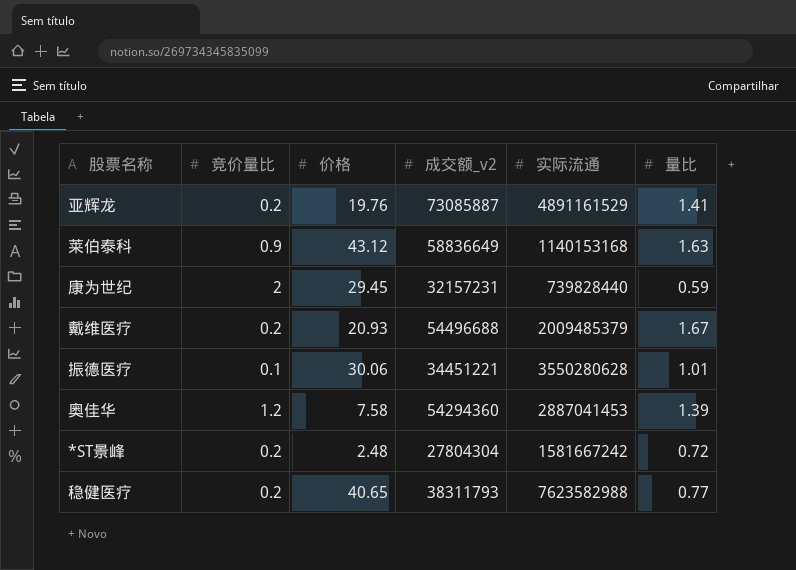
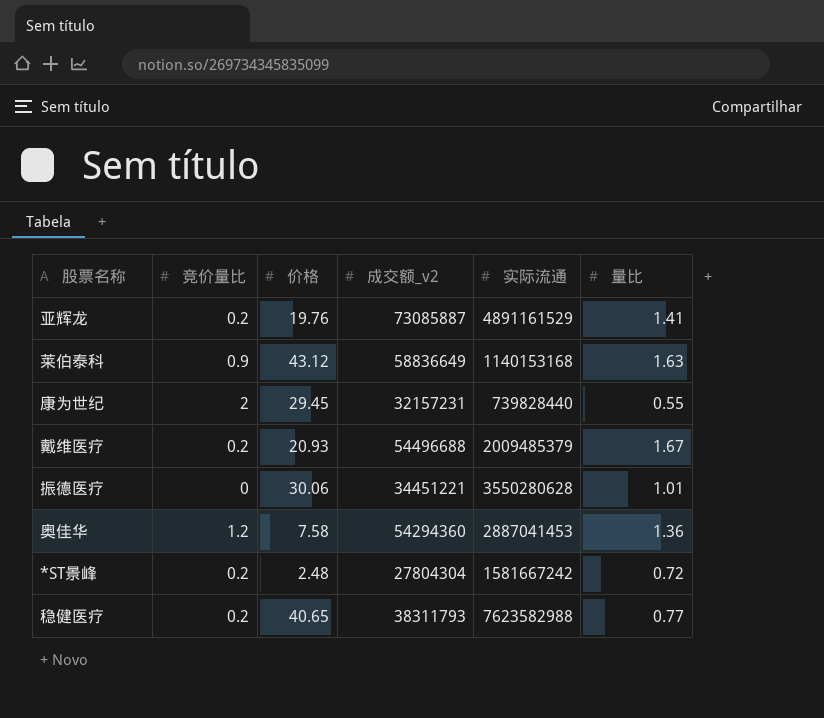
康为世纪 | 量比: 0.59 -> 0.55
振德医疗 | 竞价量比: 0.1 -> 0
奥佳华 | 量比: 1.39 -> 1.36

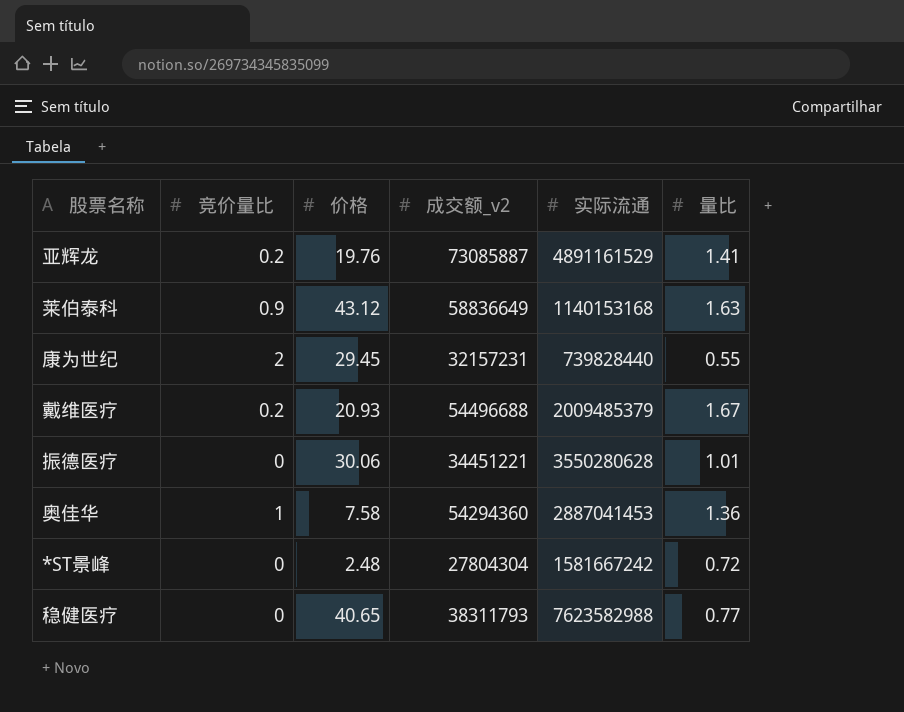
奥佳华 | 竞价量比: 1.2 -> 1
*ST景峰 | 竞价量比: 0.2 -> 0
稳健医疗 | 竞价量比: 0.2 -> 0

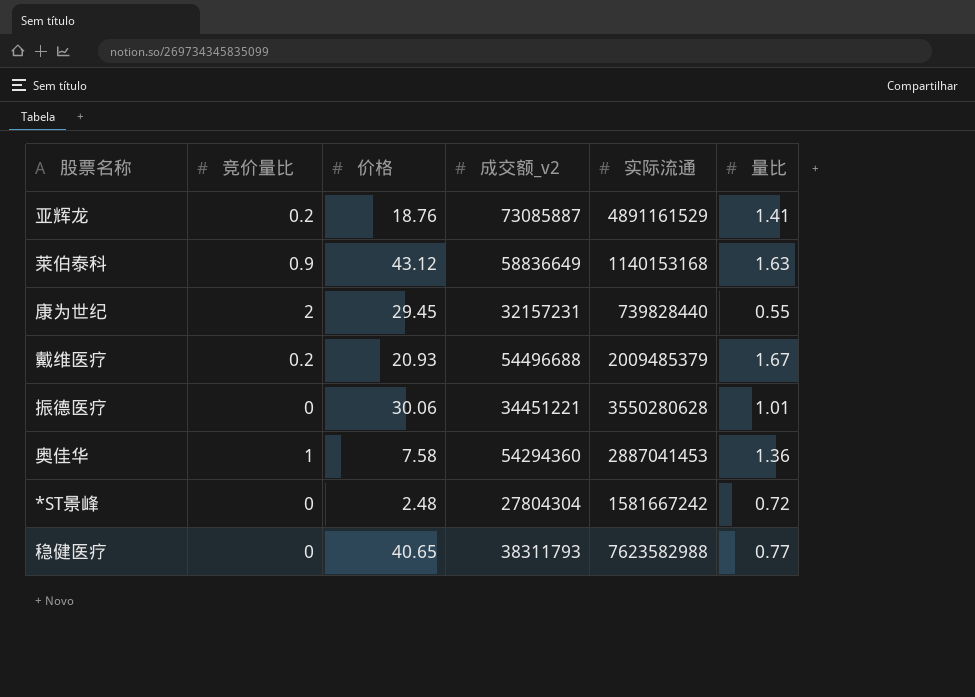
亚辉龙 | 价格: 19.76 -> 18.76

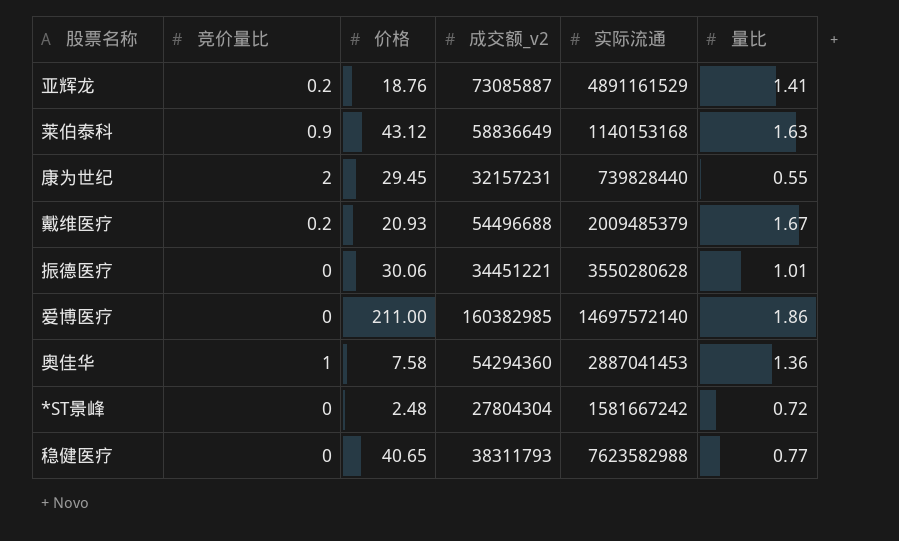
row 爱博医疗: none -> 0 | 211.00 | 160382985 | 14697572140 | 1.86

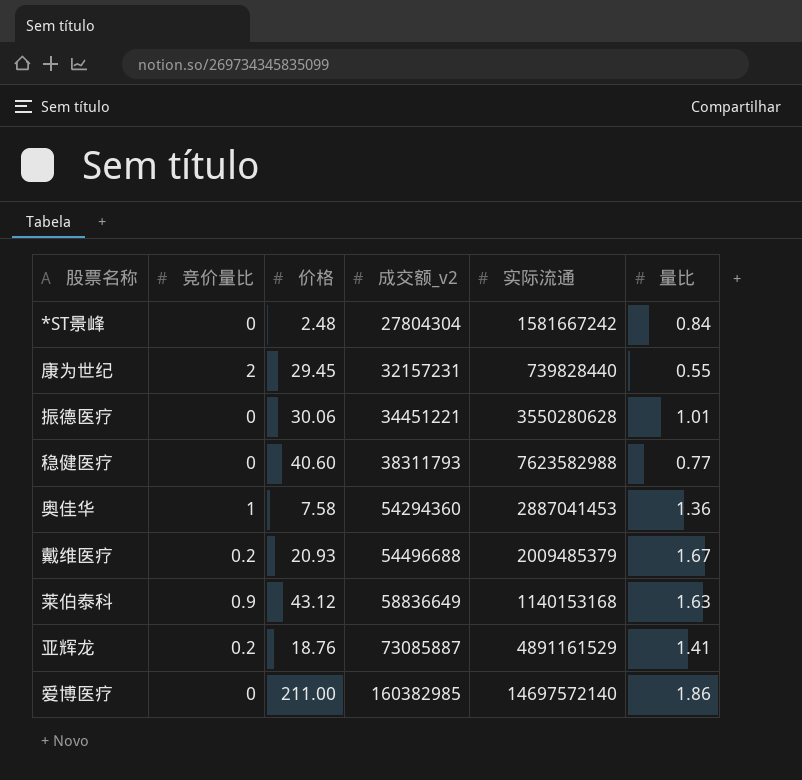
row order: none -> 成交额_v2 ascending
*ST景峰 | 量比: 0.72 -> 0.84
稳健医疗 | 价格: 40.65 -> 40.60

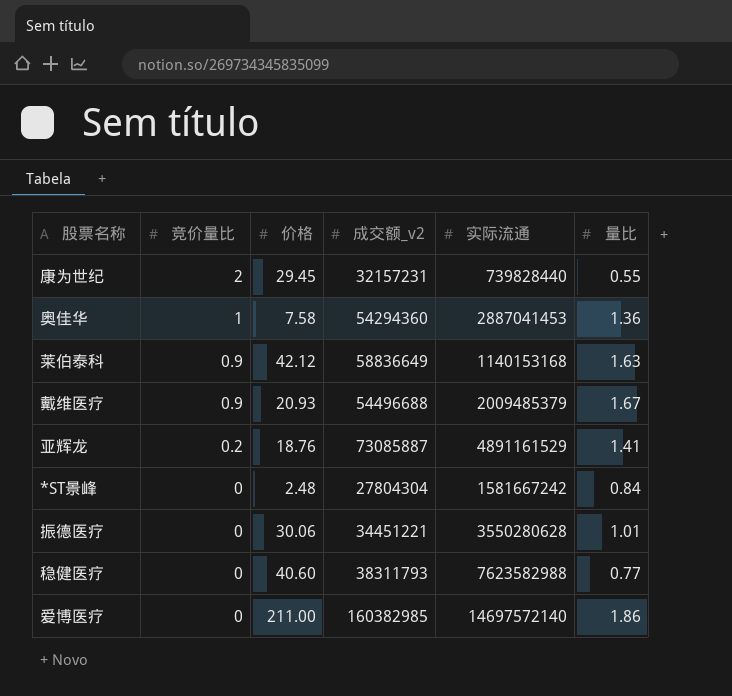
row order: 成交额_v2 ascending -> 竞价量比 descending
莱伯泰科 | 价格: 43.12 -> 42.12
戴维医疗 | 竞价量比: 0.2 -> 0.9

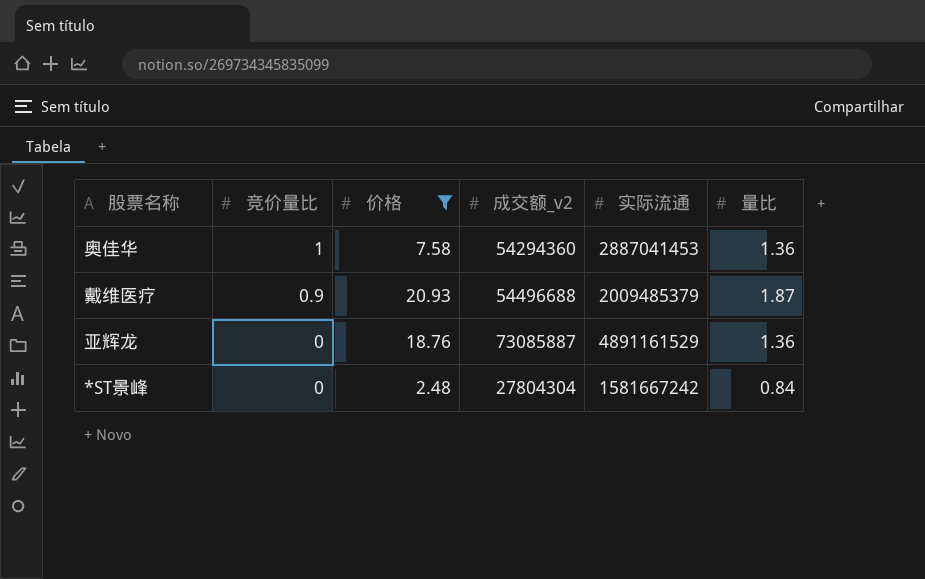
filter: none -> 价格 <= 20.93
戴维医疗 | 量比: 1.67 -> 1.87
亚辉龙 | 竞价量比: 0.2 -> 0
亚辉龙 | 量比: 1.41 -> 1.36

